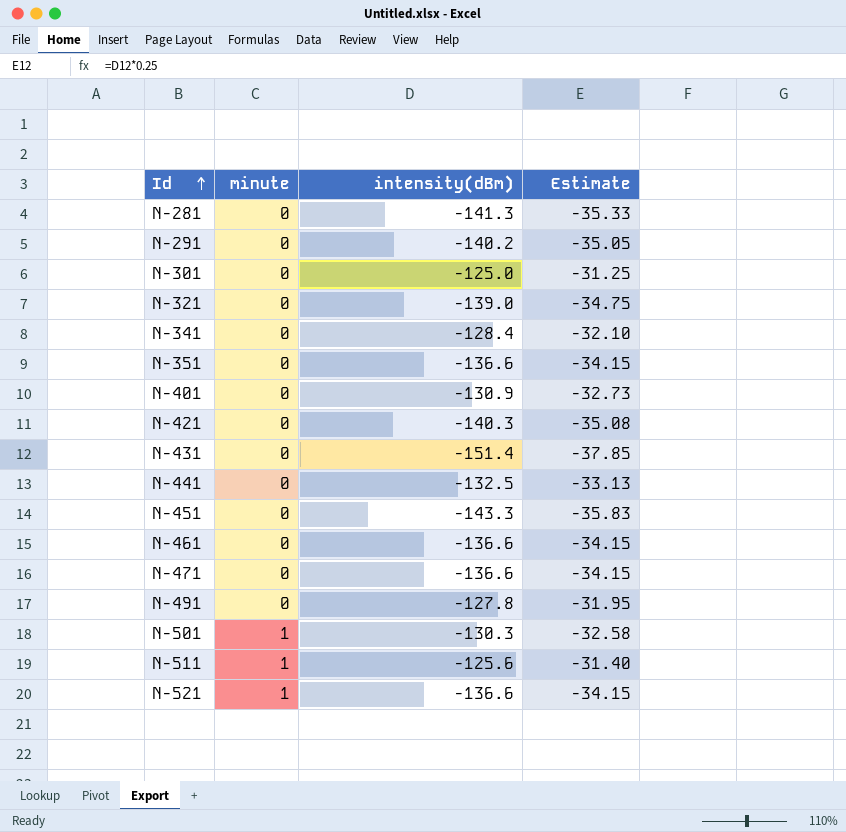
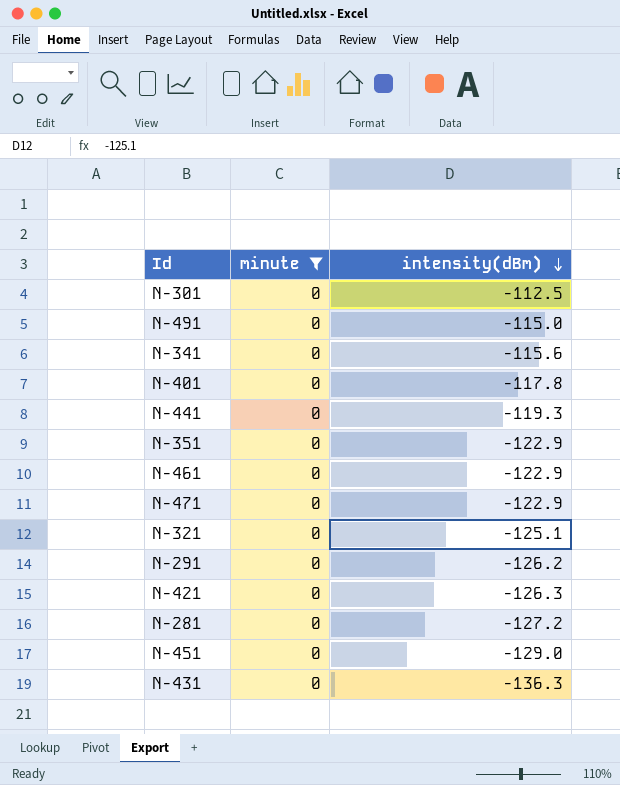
filter: none -> minute = 0
row order: Id ascending -> intensity(dBm) descending
column Estimate | formula: [intensity(dBm)] * 0.25 -> none
N-301 | intensity(dBm): -125.0 -> -112.5
N-491 | intensity(dBm): -127.8 -> -115.0
N-341 | intensity(dBm): -128.4 -> -115.6
N-401 | intensity(dBm): -130.9 -> -117.8
N-441 | intensity(dBm): -132.5 -> -119.3
N-351 | intensity(dBm): -136.6 -> -122.9
N-461 | intensity(dBm): -136.6 -> -122.9
N-471 | intensity(dBm): -136.6 -> -122.9
N-321 | intensity(dBm): -139.0 -> -125.1
N-291 | intensity(dBm): -140.2 -> -126.2
N-421 | intensity(dBm): -140.3 -> -126.3
N-281 | intensity(dBm): -141.3 -> -127.2
N-451 | intensity(dBm): -143.3 -> -129.0
N-431 | intensity(dBm): -151.4 -> -136.3

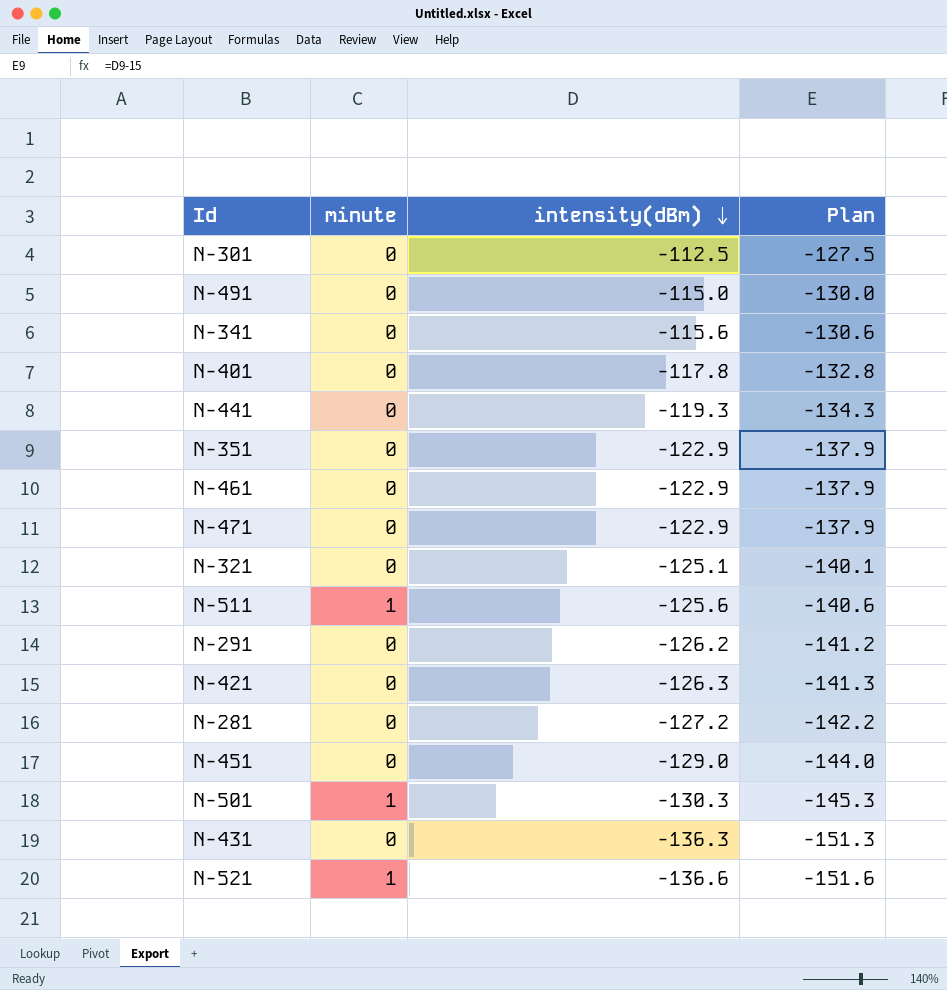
filter: minute = 0 -> none
column Plan | formula: none -> [intensity(dBm)] - 15

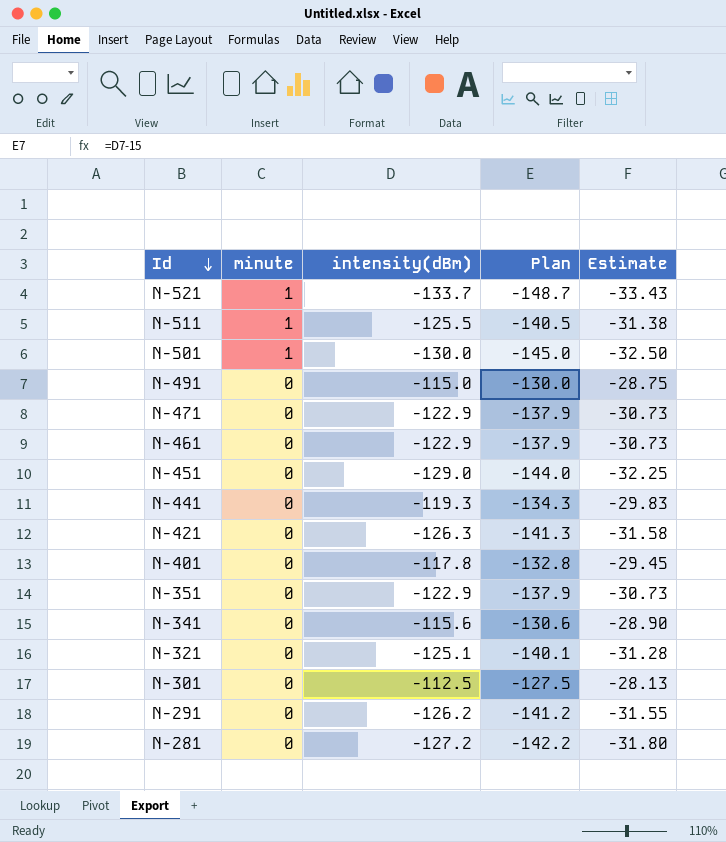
row order: intensity(dBm) descending -> Id descending
column Estimate | formula: none -> [intensity(dBm)] * 0.25
row N-431: 0 | -136.3 | -151.3 -> none
N-521 | intensity(dBm): -136.6 -> -133.7
N-521 | Plan: -151.6 -> -148.7
N-511 | intensity(dBm): -125.6 -> -125.5
N-511 | Plan: -140.6 -> -140.5
N-501 | intensity(dBm): -130.3 -> -130.0
N-501 | Plan: -145.3 -> -145.0

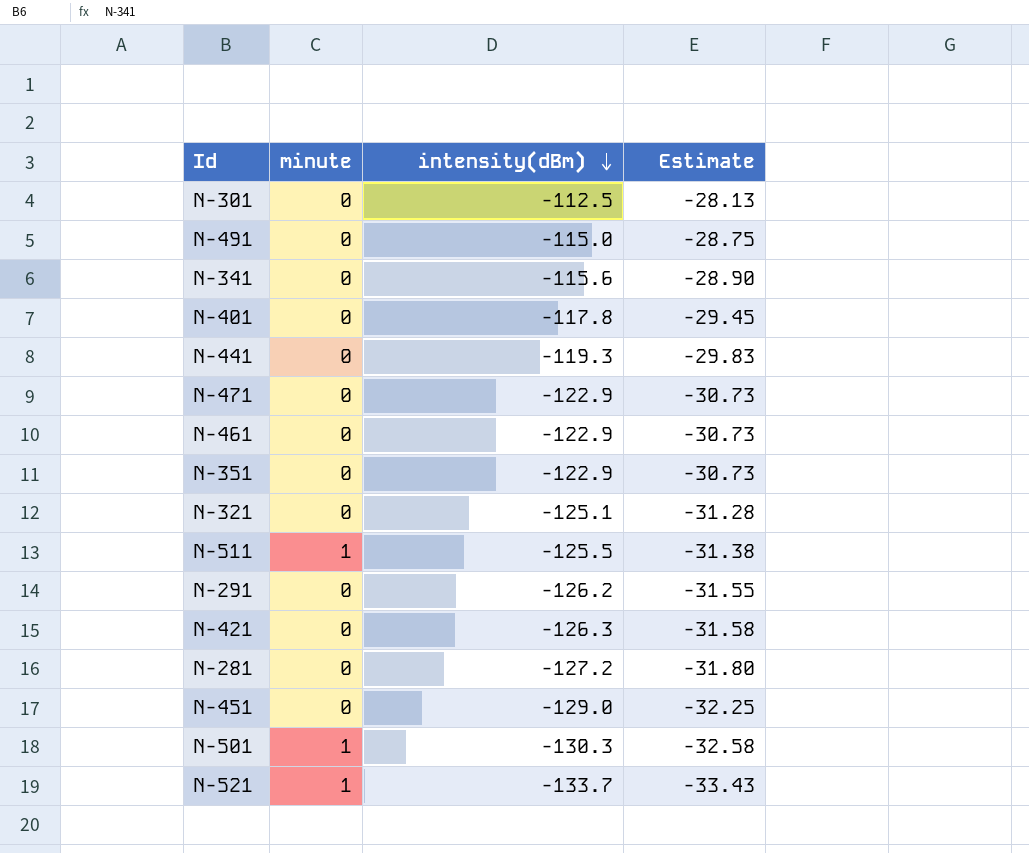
row order: Id descending -> intensity(dBm) descending
column Plan | formula: [intensity(dBm)] - 15 -> none
N-501 | intensity(dBm): -130.0 -> -130.3
N-501 | Estimate: -32.50 -> -32.58

